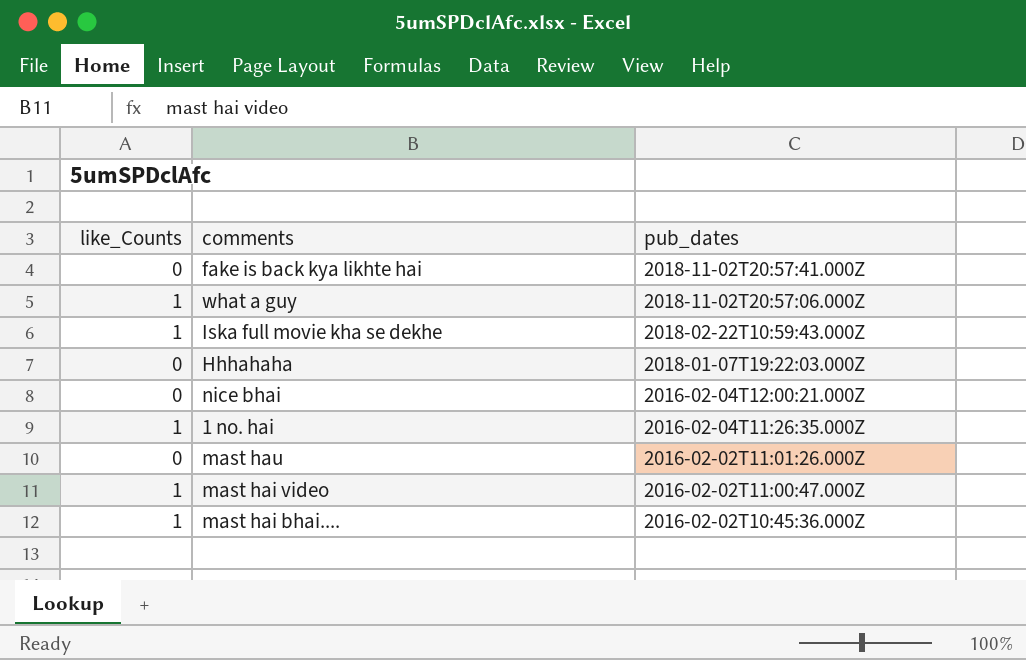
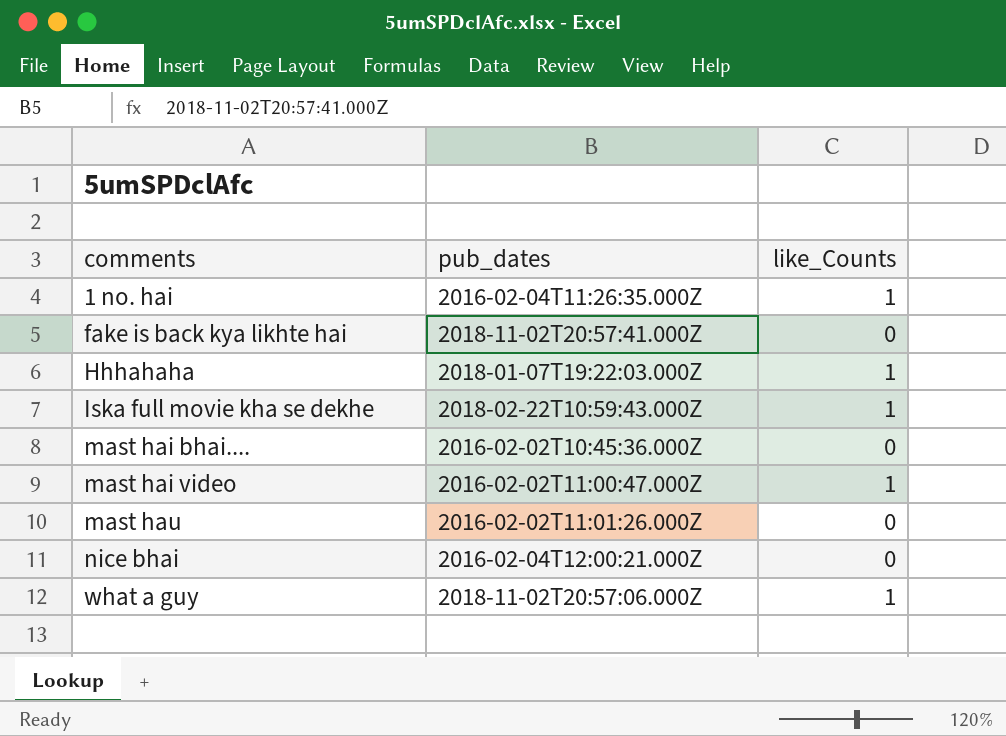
row order: pub_dates descending -> comments ascending
column like_Counts | position: 1 -> 3
Hhhahaha | like_Counts: 0 -> 1
mast hai bhai.... | like_Counts: 1 -> 0

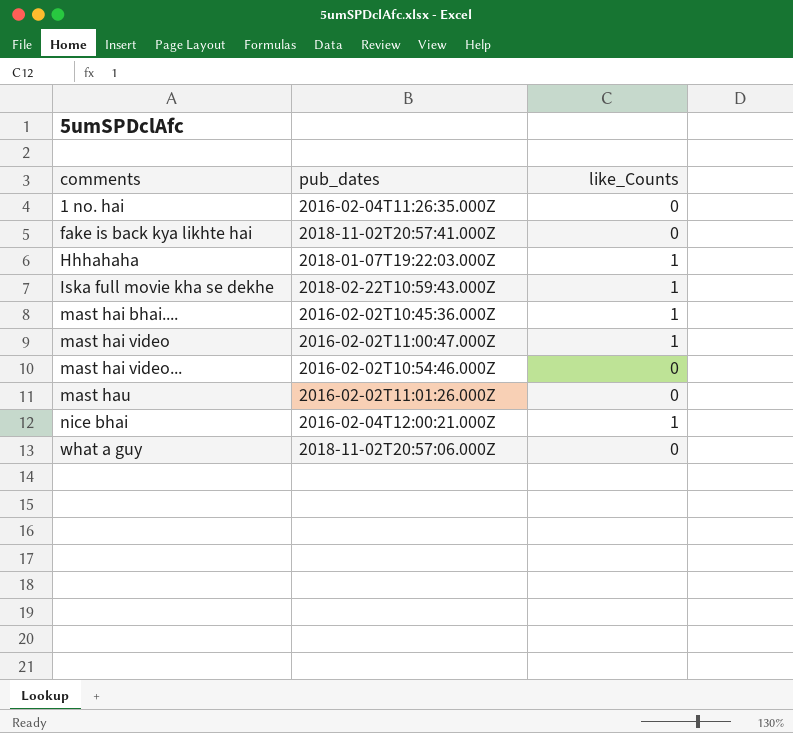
1 no. hai | like_Counts: 1 -> 0
mast hai bhai.... | like_Counts: 0 -> 1
row mast hai video...: none -> 2016-02-02T10:54:46.000Z | 0
nice bhai | like_Counts: 0 -> 1
what a guy | like_Counts: 1 -> 0

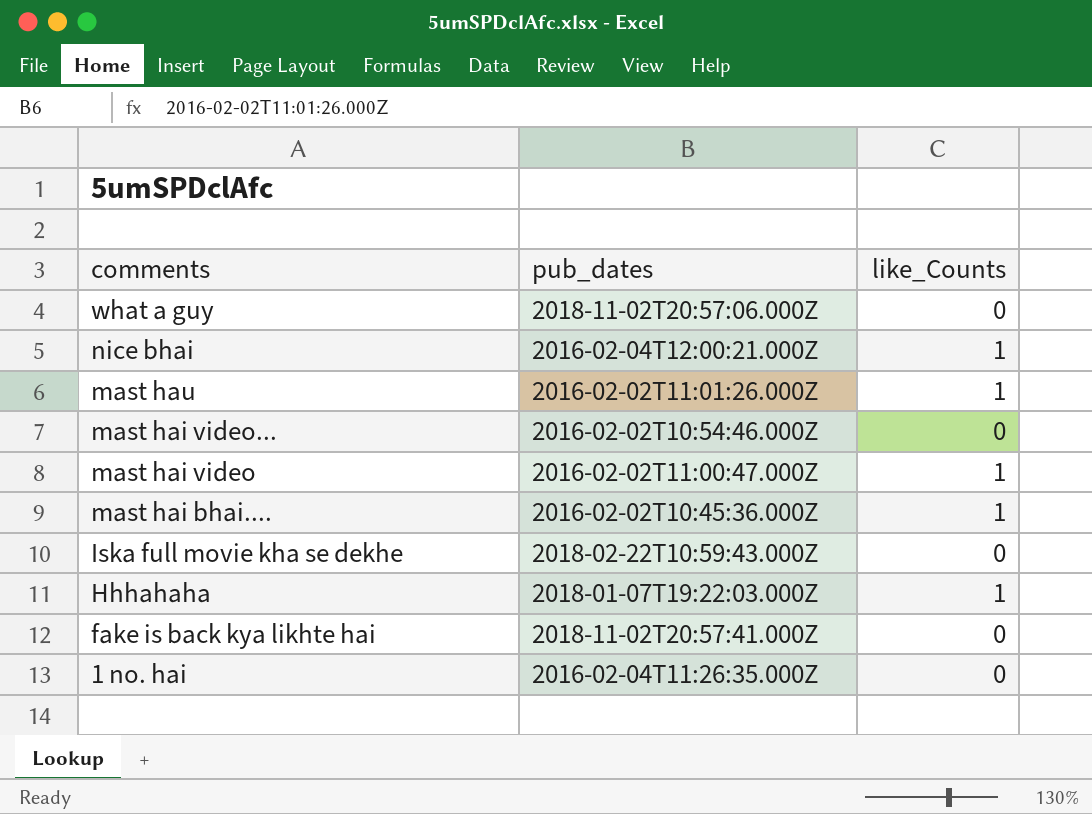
row order: comments ascending -> comments descending
mast hau | like_Counts: 0 -> 1
Iska full movie kha se dekhe | like_Counts: 1 -> 0

